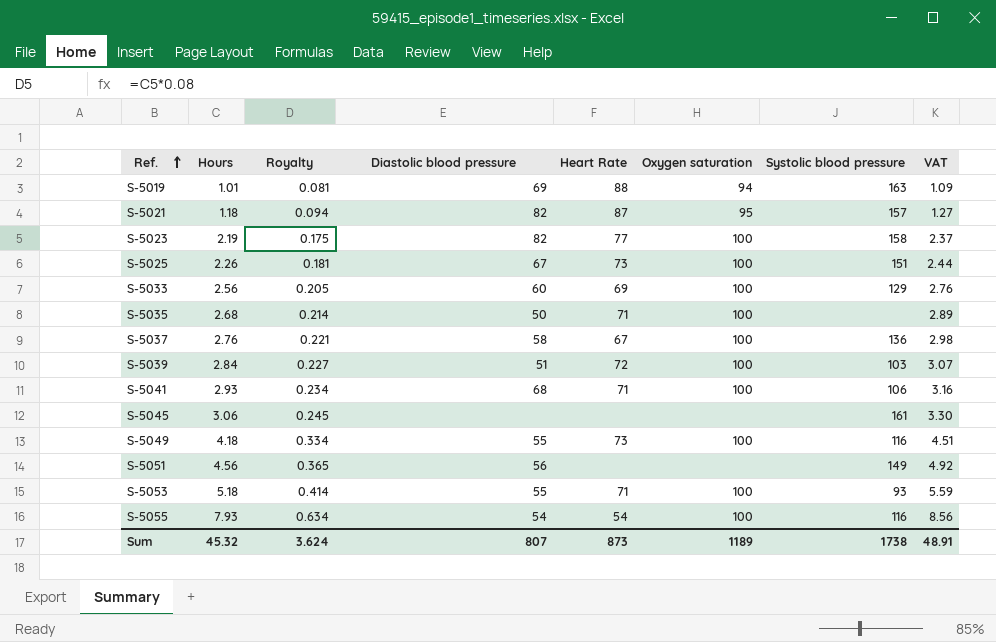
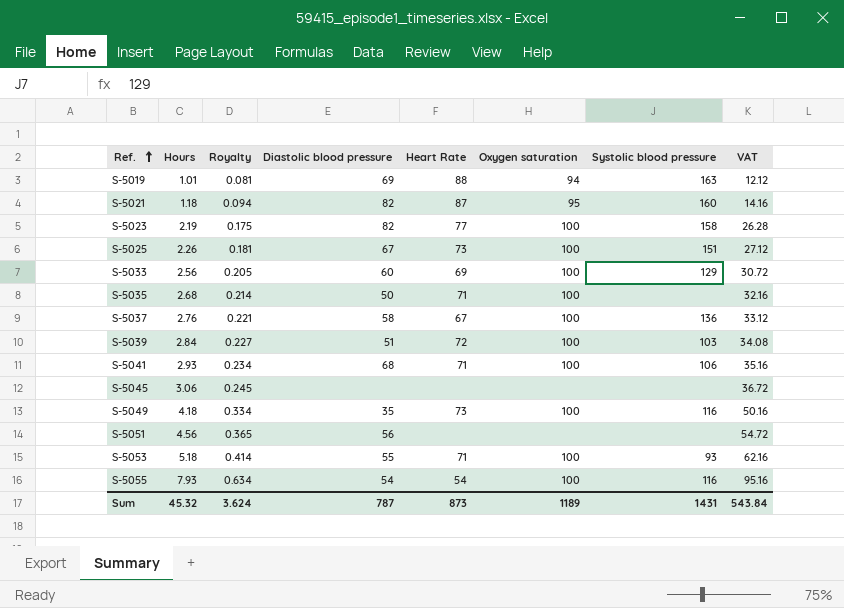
column VAT | formula: [Hours] * 1.08 -> [Hours] * 12
S-5021 | Systolic blood pressure: 157 -> 160
S-5045 | Systolic blood pressure: 161 -> none
S-5049 | Diastolic blood pressure: 55 -> 35
S-5051 | Systolic blood pressure: 149 -> none
Sum | Diastolic blood pressure: 807 -> 787
Sum | Systolic blood pressure: 1738 -> 1431
Sum | VAT: 48.91 -> 543.84

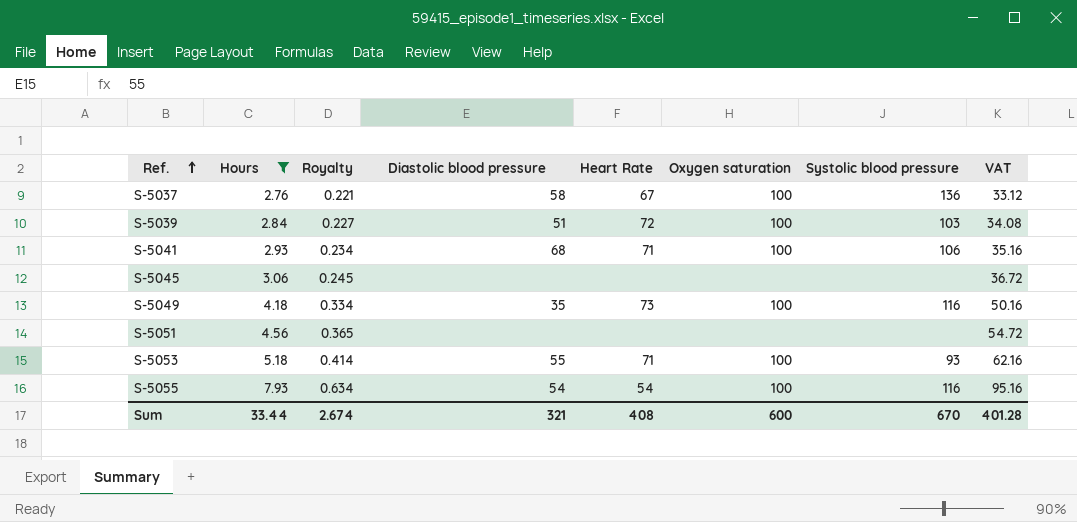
filter: none -> Hours >= 2.76
S-5051 | Diastolic blood pressure: 56 -> none
Sum | Hours: 45.32 -> 33.44
Sum | Royalty: 3.624 -> 2.674
Sum | Diastolic blood pressure: 787 -> 321
Sum | Heart Rate: 873 -> 408
Sum | Oxygen saturation: 1189 -> 600
Sum | Systolic blood pressure: 1431 -> 670
Sum | VAT: 543.84 -> 401.28

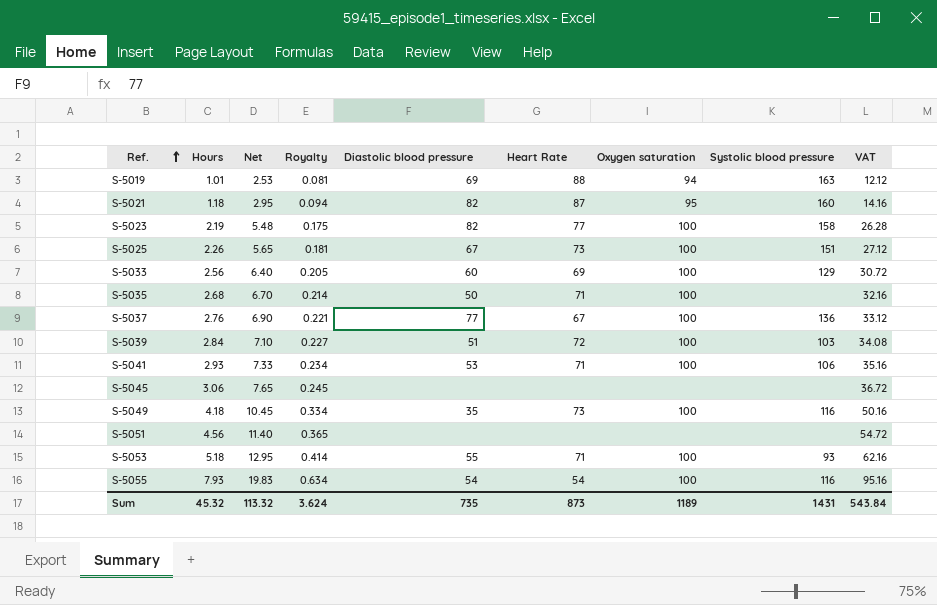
filter: Hours >= 2.76 -> none
column Net | formula: none -> [Hours] * 2.5
S-5037 | Diastolic blood pressure: 58 -> 77
S-5041 | Diastolic blood pressure: 68 -> 53
Sum | Hours: 33.44 -> 45.32
Sum | Royalty: 2.674 -> 3.624
Sum | Diastolic blood pressure: 321 -> 735
Sum | Heart Rate: 408 -> 873
Sum | Oxygen saturation: 600 -> 1189
Sum | Systolic blood pressure: 670 -> 1431
Sum | VAT: 401.28 -> 543.84

